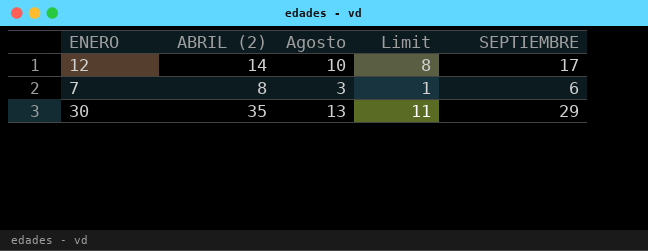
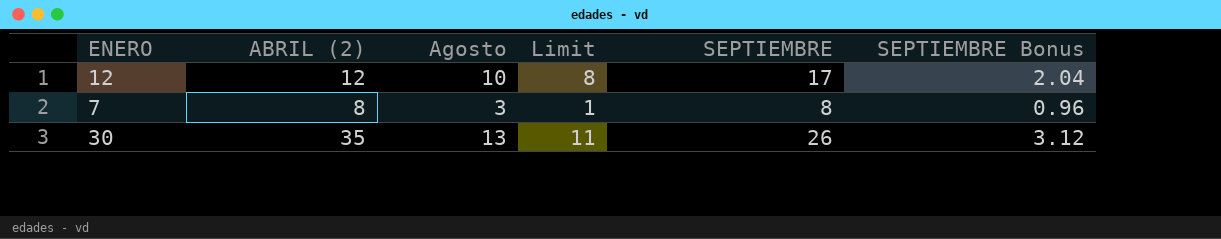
column SEPTIEMBRE Bonus | formula: none -> [SEPTIEMBRE] * 0.12
12 | ABRIL (2): 14 -> 12
7 | SEPTIEMBRE: 6 -> 8
30 | SEPTIEMBRE: 29 -> 26

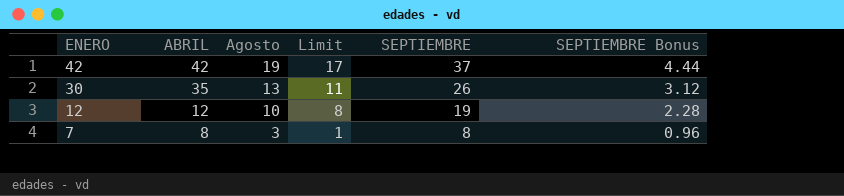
row order: none -> ENERO descending
column name: ABRIL (2) -> ABRIL
row 42: none -> 42 | 19 | 17 | 37 | 4.44
12 | SEPTIEMBRE: 17 -> 19
12 | SEPTIEMBRE Bonus: 2.04 -> 2.28

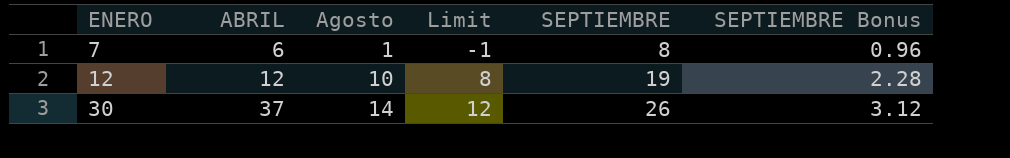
row order: ENERO descending -> ENERO ascending
row 42: 42 | 19 | 17 | 37 | 4.44 -> none
7 | ABRIL: 8 -> 6
7 | Agosto: 3 -> 1
7 | Limit: 1 -> -1
30 | ABRIL: 35 -> 37
30 | Agosto: 13 -> 14
30 | Limit: 11 -> 12

